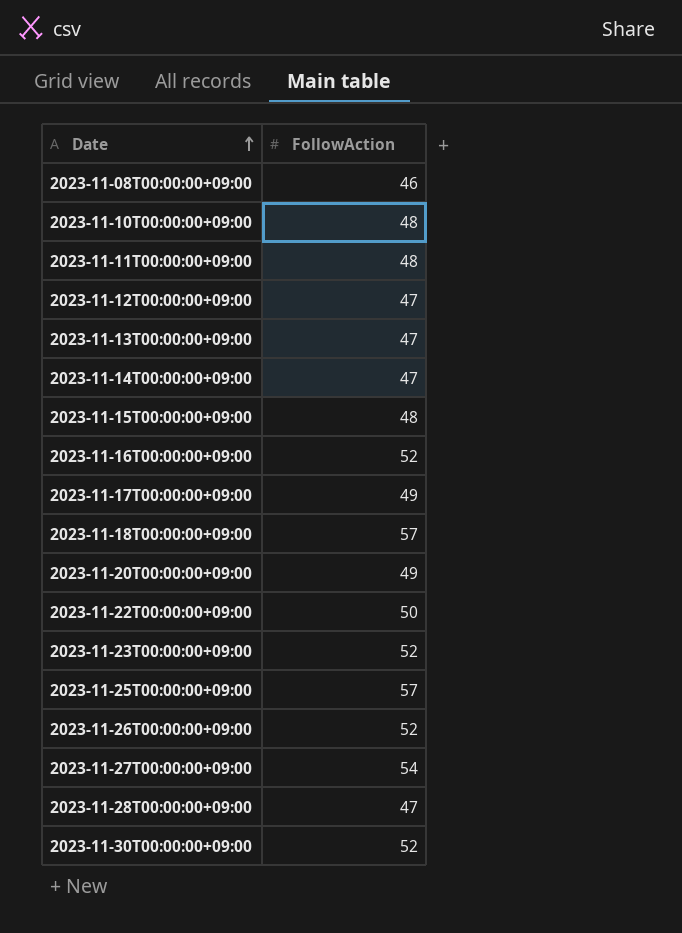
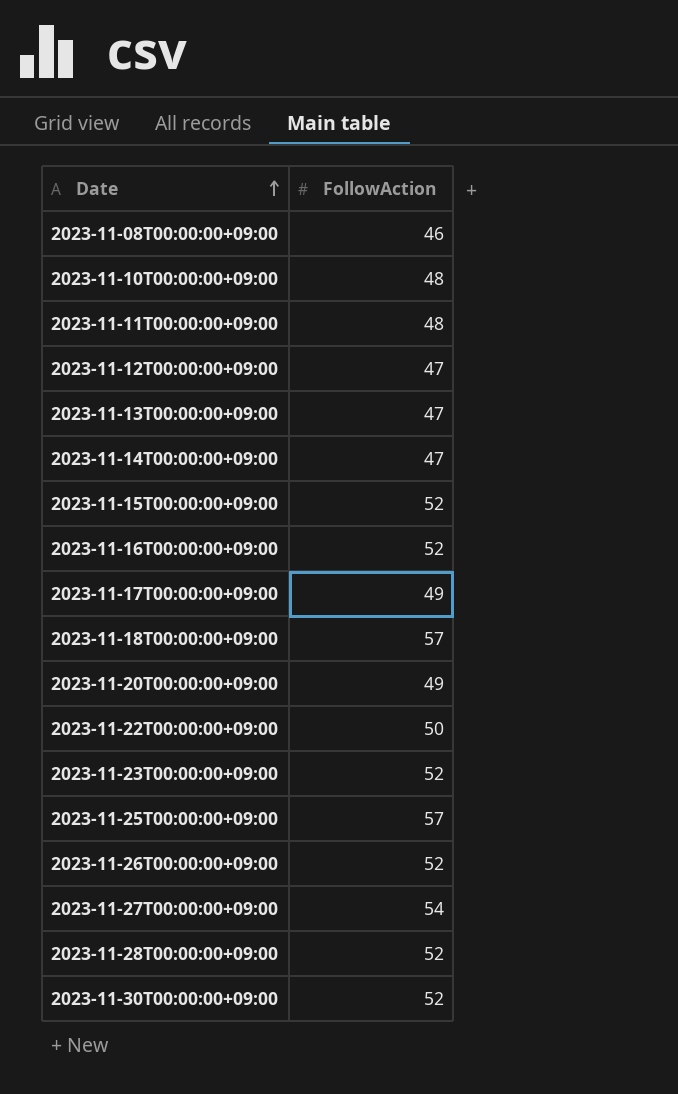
2023-11-15T00:00:00+09:00 | FollowAction: 48 -> 52
2023-11-28T00:00:00+09:00 | FollowAction: 47 -> 52

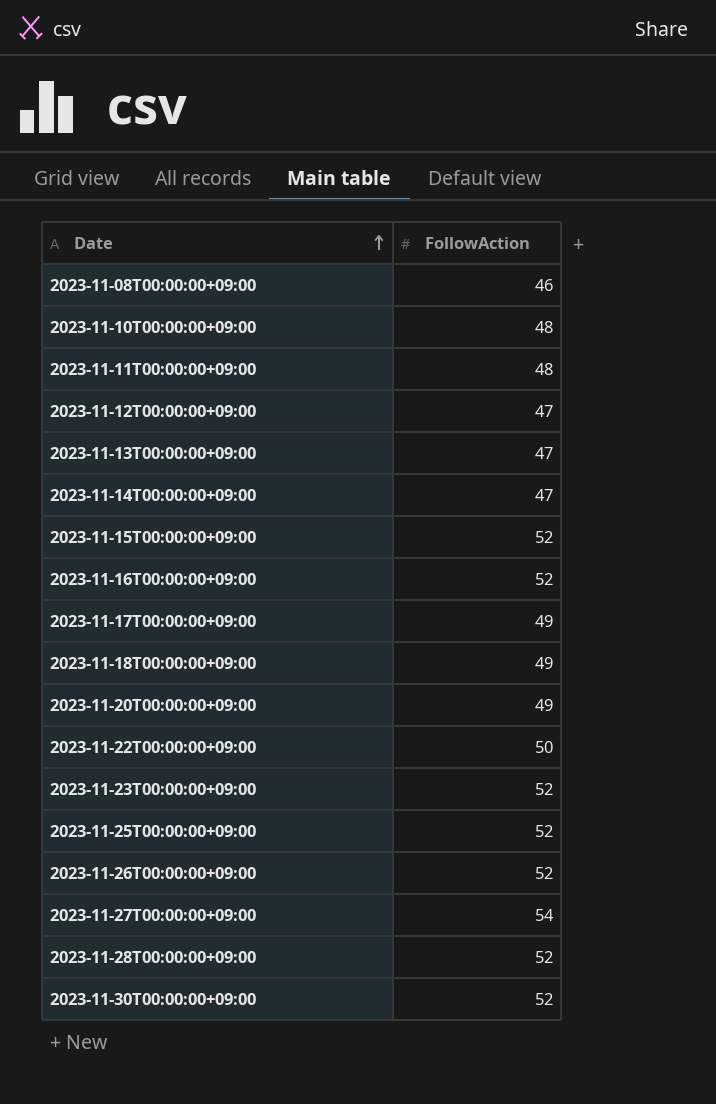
2023-11-18T00:00:00+09:00 | FollowAction: 57 -> 49
2023-11-25T00:00:00+09:00 | FollowAction: 57 -> 52

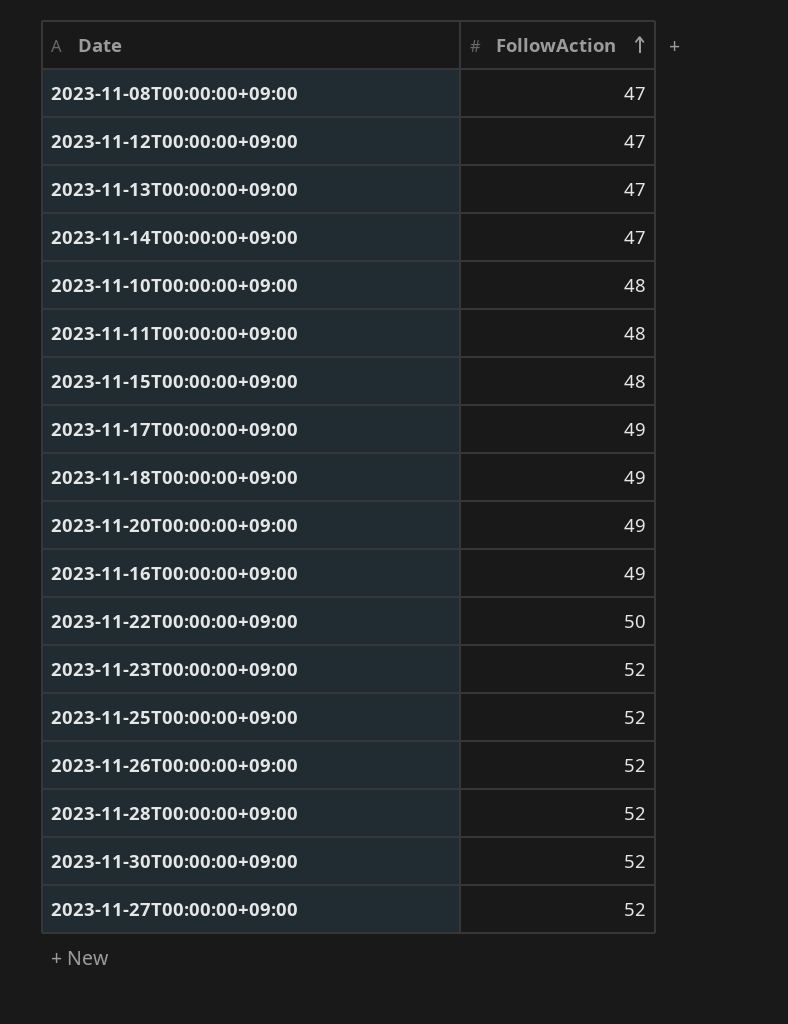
row order: Date ascending -> FollowAction ascending
2023-11-08T00:00:00+09:00 | FollowAction: 46 -> 47
2023-11-15T00:00:00+09:00 | FollowAction: 52 -> 48
2023-11-16T00:00:00+09:00 | FollowAction: 52 -> 49
2023-11-27T00:00:00+09:00 | FollowAction: 54 -> 52

